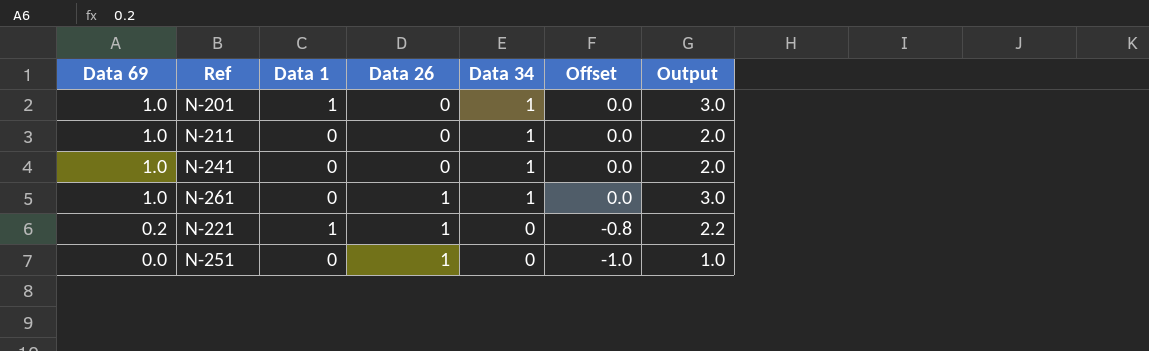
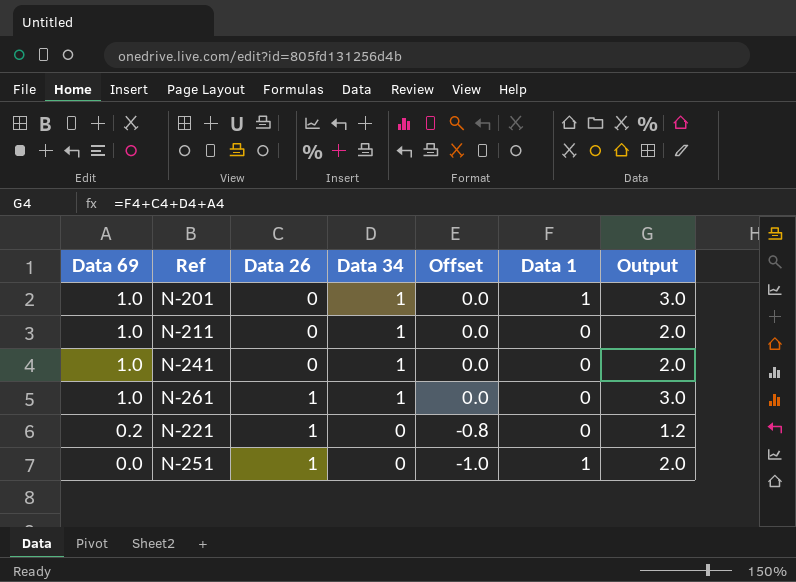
column Data 1 | position: 3 -> 6
N-221 | Data 1: 1 -> 0
N-221 | Output: 2.2 -> 1.2
N-251 | Data 1: 0 -> 1
N-251 | Output: 1.0 -> 2.0

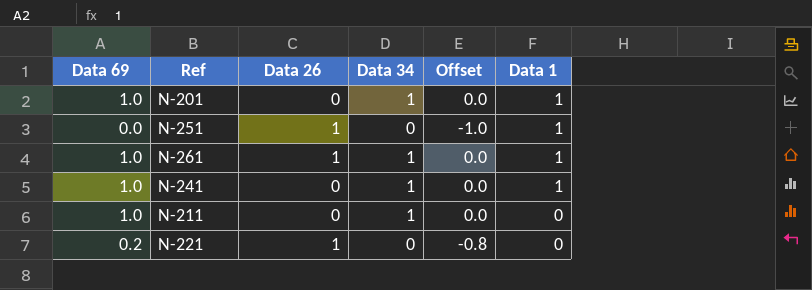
row order: Data 69 descending -> Data 1 descending
column Output | formula: [Data 69] + [Data 26] + [Data 34] + [Data 1] -> none
N-261 | Data 1: 0 -> 1
N-241 | Data 1: 0 -> 1

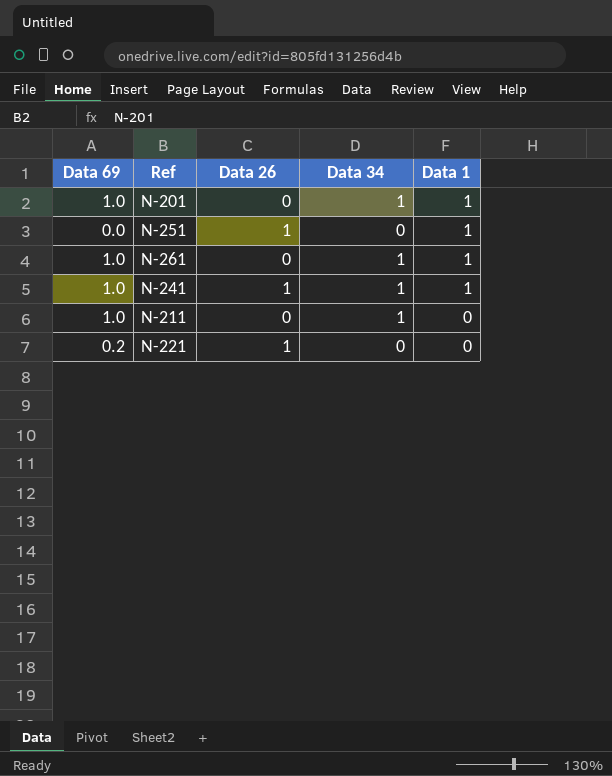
column Offset | formula: [Data 69] - 1 -> none
N-261 | Data 26: 1 -> 0
N-241 | Data 26: 0 -> 1

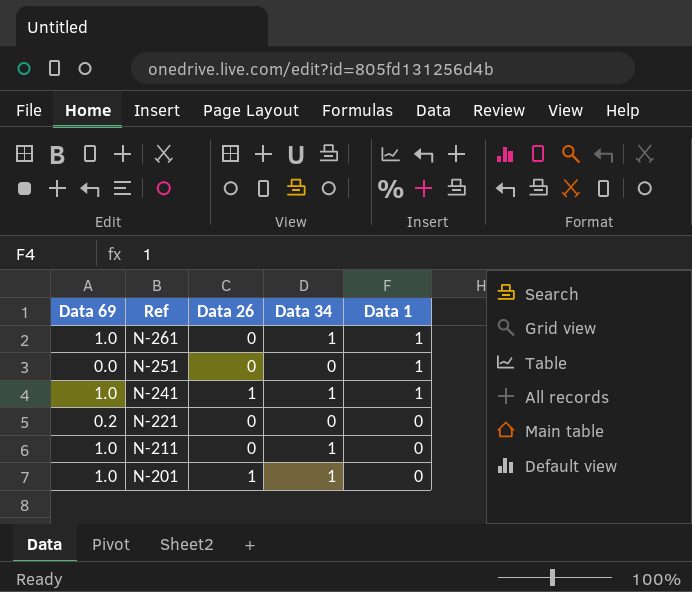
row order: Data 1 descending -> Ref descending
N-251 | Data 26: 1 -> 0
N-221 | Data 26: 1 -> 0
N-201 | Data 26: 0 -> 1
N-201 | Data 1: 1 -> 0

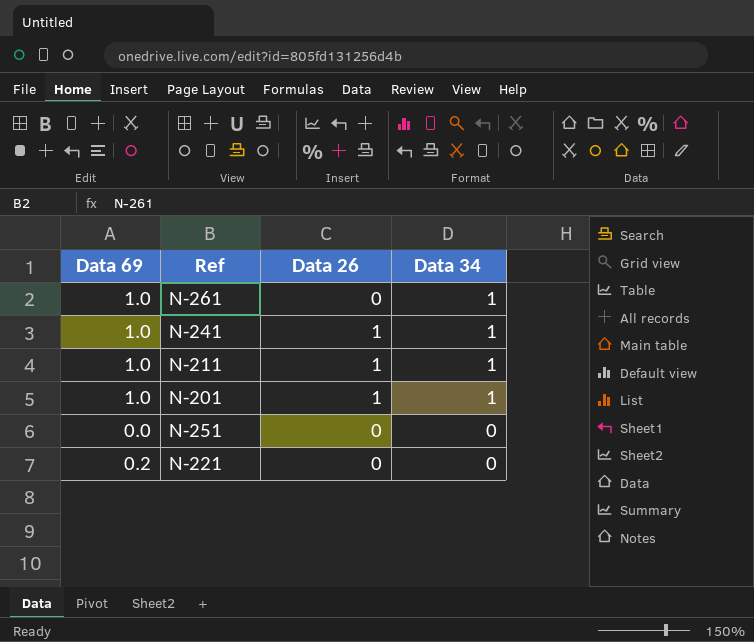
row order: Ref descending -> Data 34 descending
column Data 1 | position: 5 -> none
N-211 | Data 26: 0 -> 1

